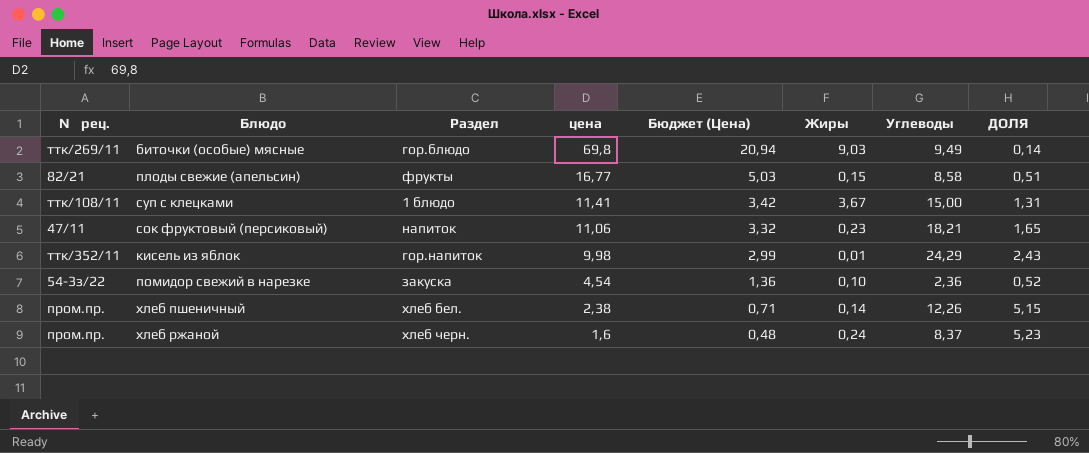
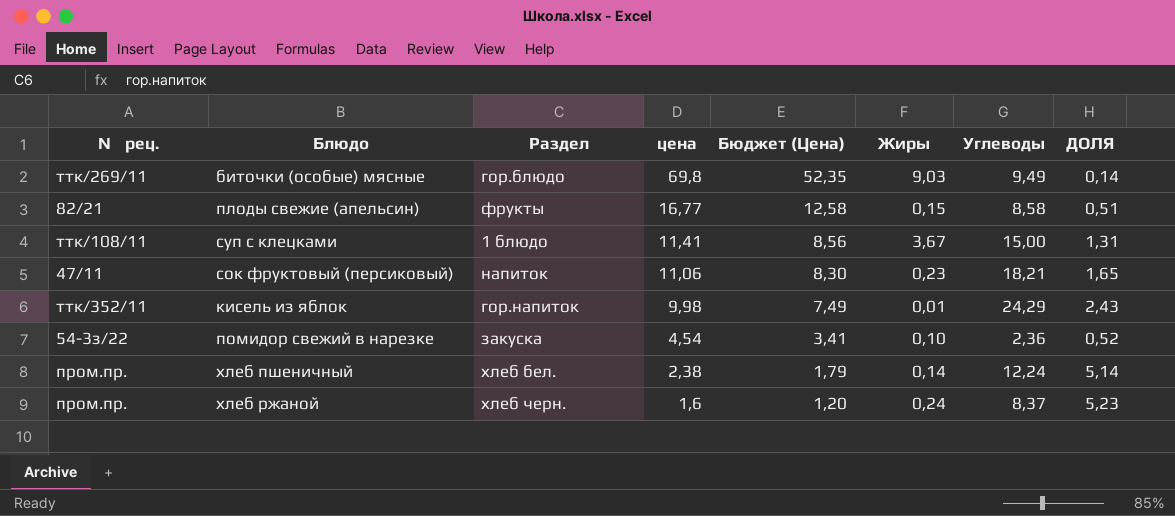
column Бюджет (Цена) | formula: [цена] * 0,3 -> [цена] * 0,75
хлеб пшеничный | Углеводы: 12,26 -> 12,24
хлеб пшеничный | ДОЛЯ: 5,15 -> 5,14

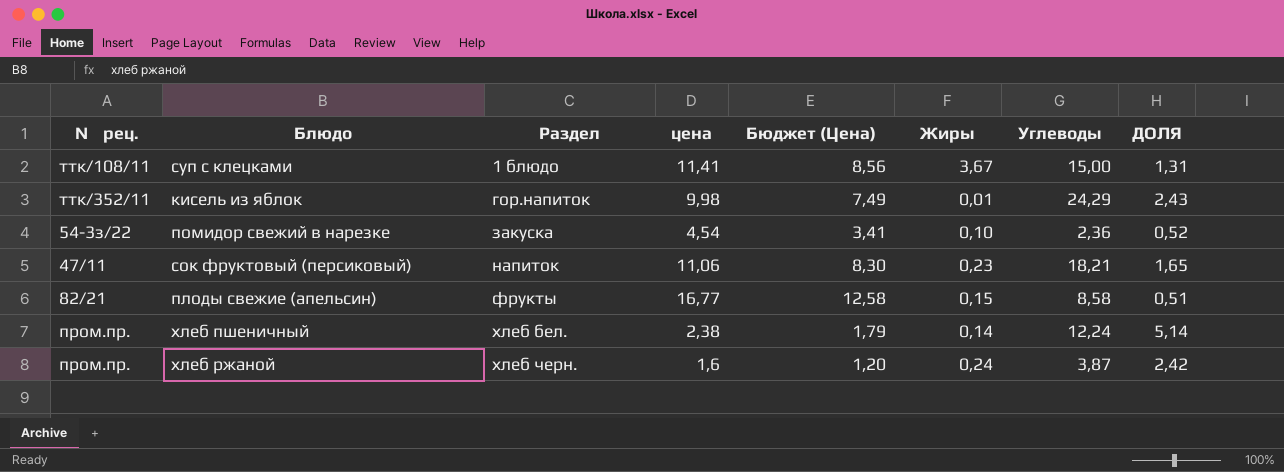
row order: цена descending -> Раздел ascending
row биточки (особые) мясные: ттк/269/11 | гор.блюдо | 69,8 | 52,35 | 9,03 | 9,49 | 0,14 -> none
хлеб ржаной | Углеводы: 8,37 -> 3,87
хлеб ржаной | ДОЛЯ: 5,23 -> 2,42

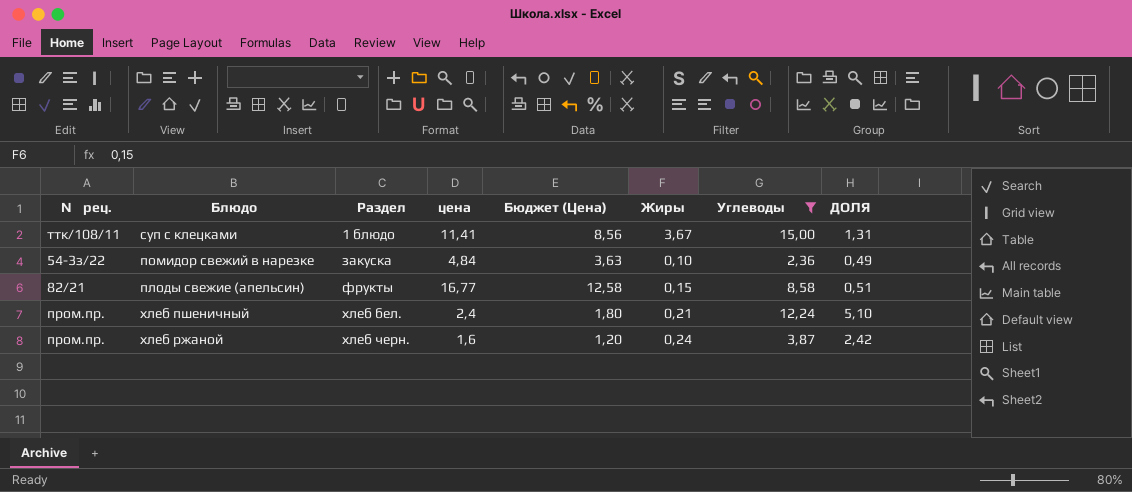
filter: none -> Углеводы <= 15,00
помидор свежий в нарезке | цена: 4,54 -> 4,84
помидор свежий в нарезке | Бюджет (Цена): 3,41 -> 3,63
помидор свежий в нарезке | ДОЛЯ: 0,52 -> 0,49
хлеб пшеничный | цена: 2,38 -> 2,4
хлеб пшеничный | Бюджет (Цена): 1,79 -> 1,80
хлеб пшеничный | Жиры: 0,14 -> 0,21
хлеб пшеничный | ДОЛЯ: 5,14 -> 5,10

